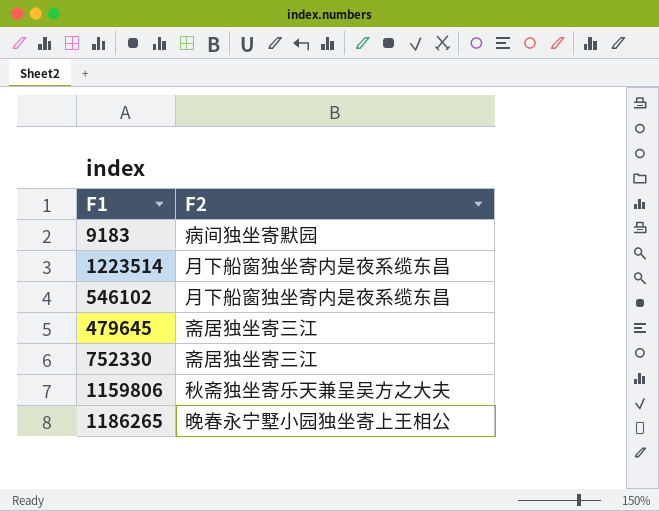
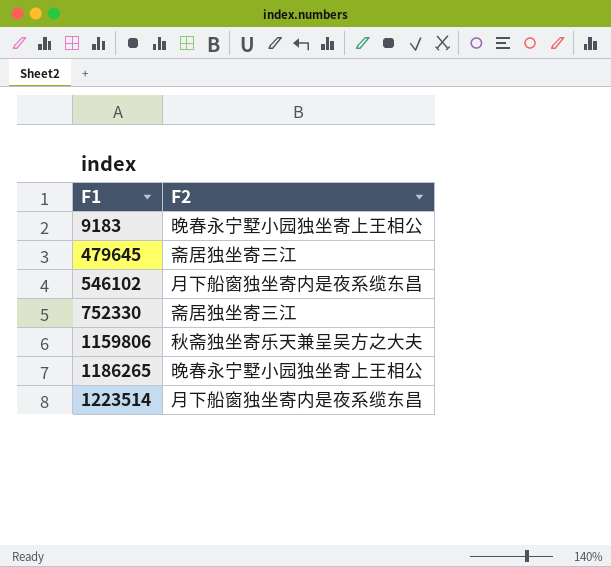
row order: none -> F1 ascending
9183 | F2: 病间独坐寄默园 -> 晚春永宁墅小园独坐寄上王相公

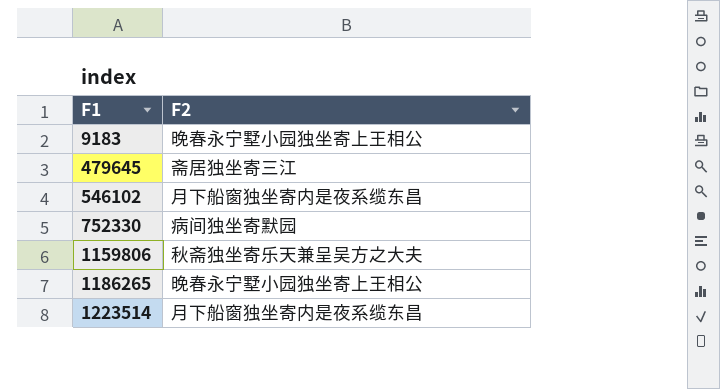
752330 | F2: 斋居独坐寄三江 -> 病间独坐寄默园

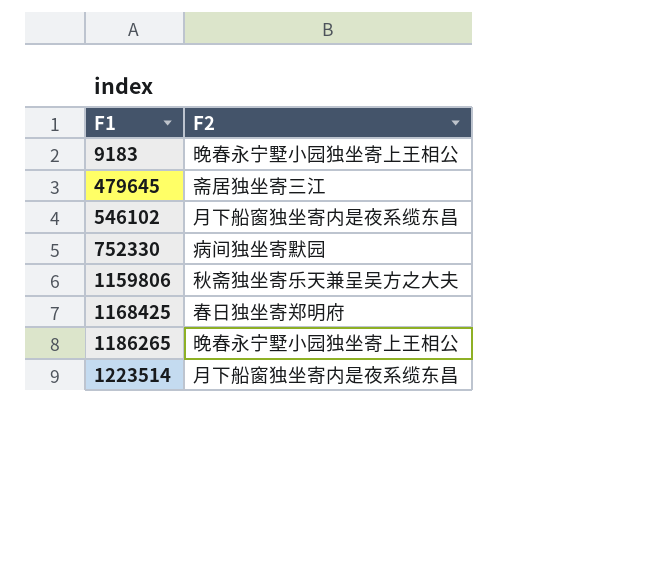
row 1168425: none -> 春日独坐寄郑明府

